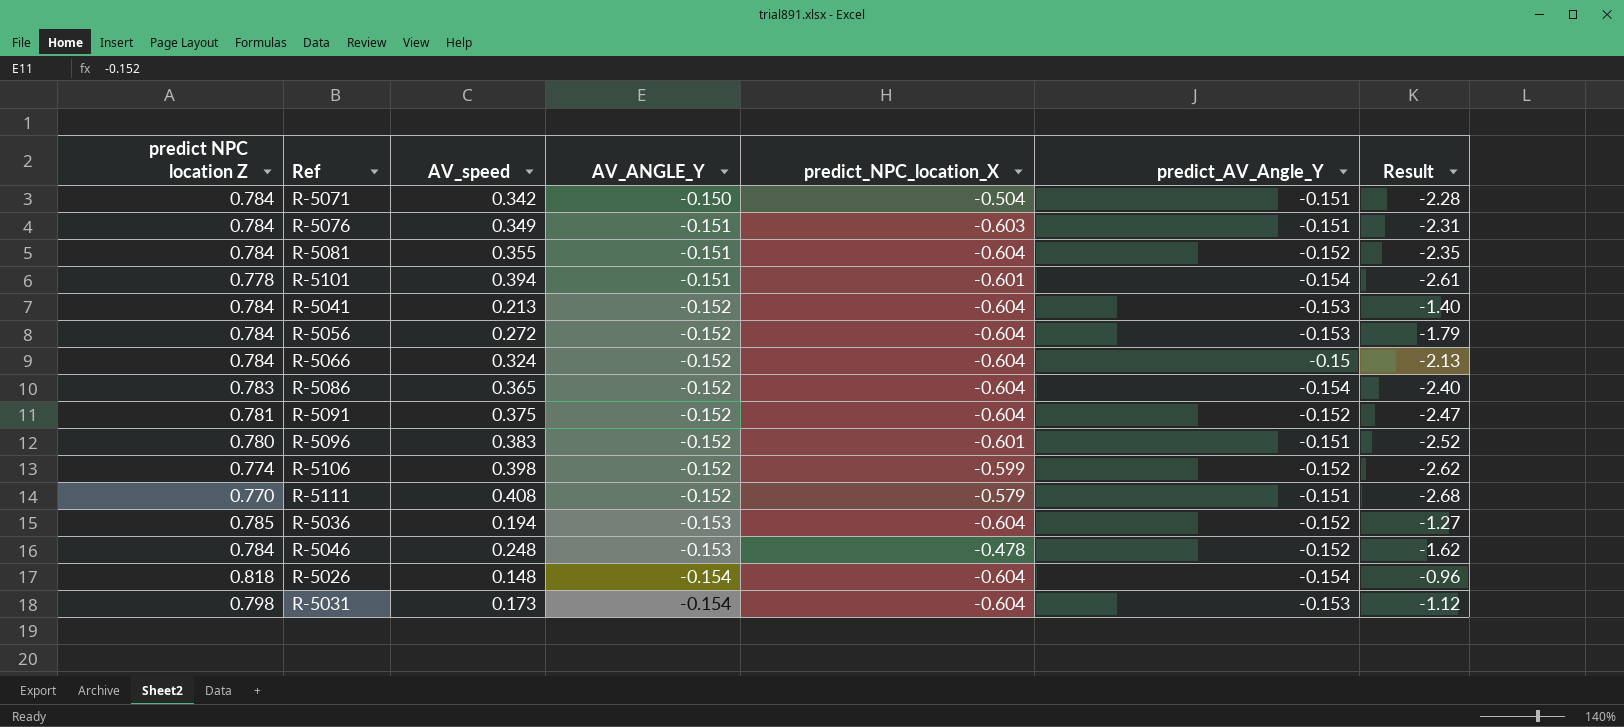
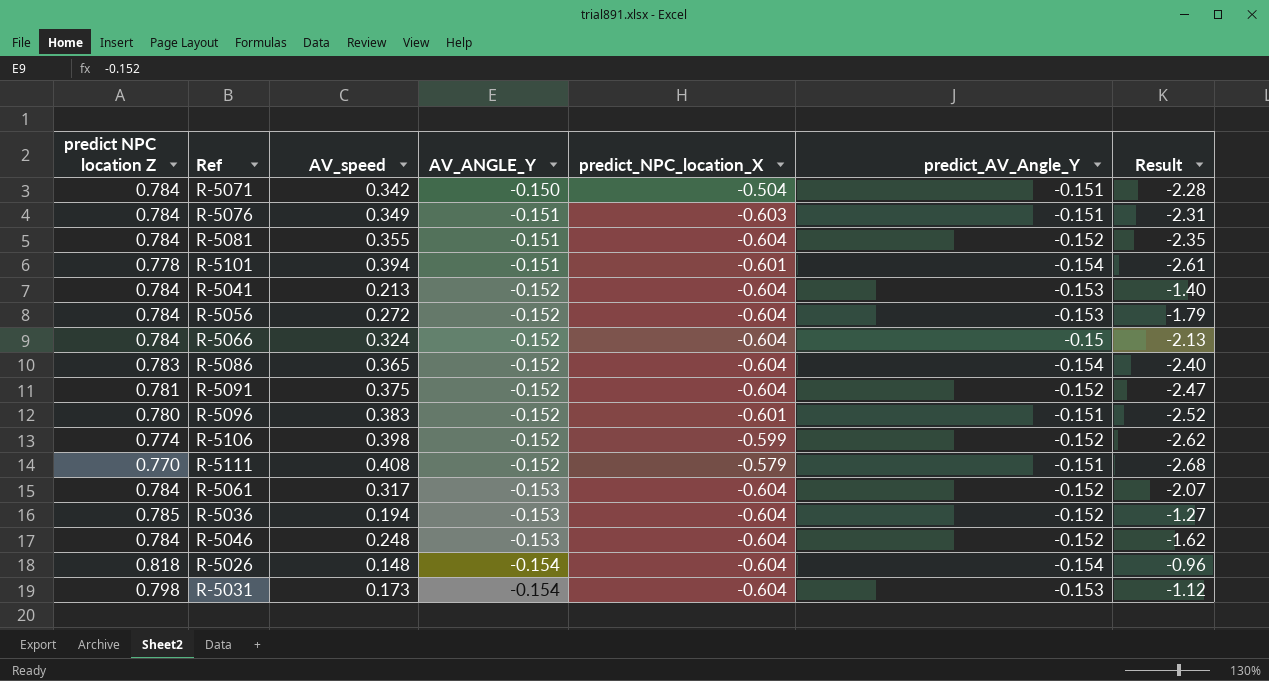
row R-5061: none -> 0.784 | 0.317 | -0.153 | -0.604 | -0.152 | -2.07
R-5046 | predict_NPC_location_X: -0.478 -> -0.604

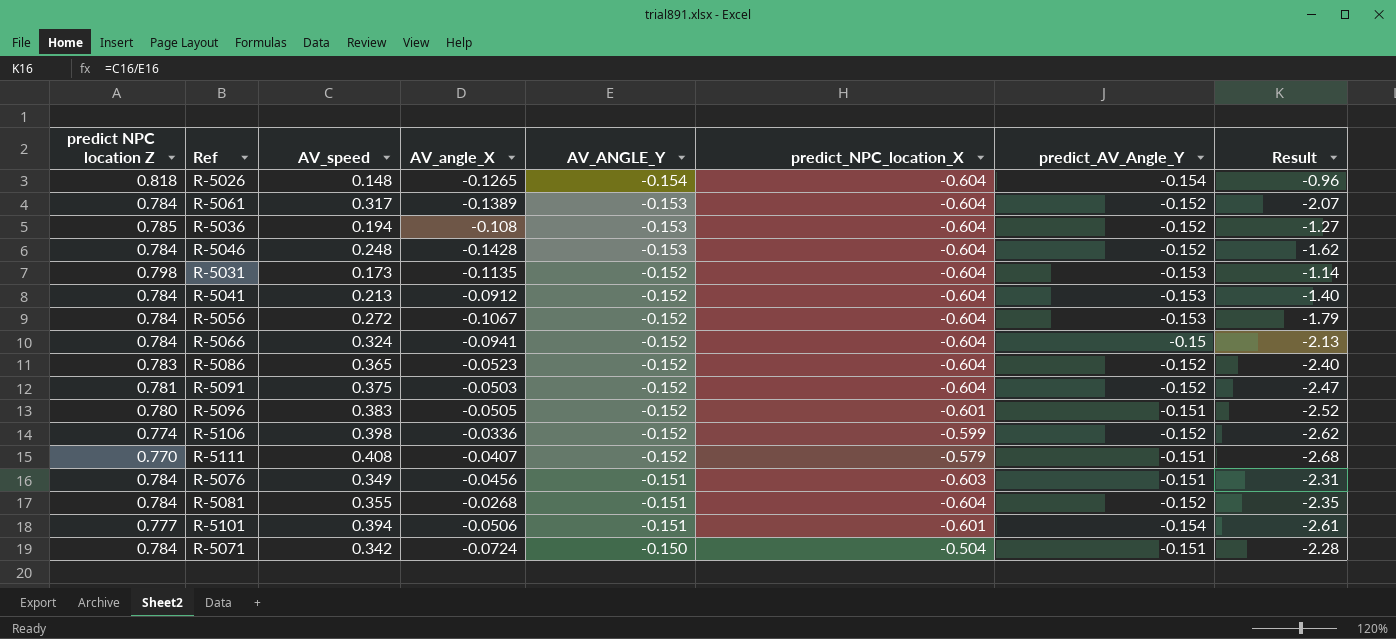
row order: AV_ANGLE_Y descending -> AV_ANGLE_Y ascending
column AV_angle_X | position: none -> 4
R-5031 | AV_ANGLE_Y: -0.154 -> -0.152
R-5031 | Result: -1.12 -> -1.14
R-5086 | predict_AV_Angle_Y: -0.154 -> -0.152
R-5101 | predict NPC location Z: 0.778 -> 0.777

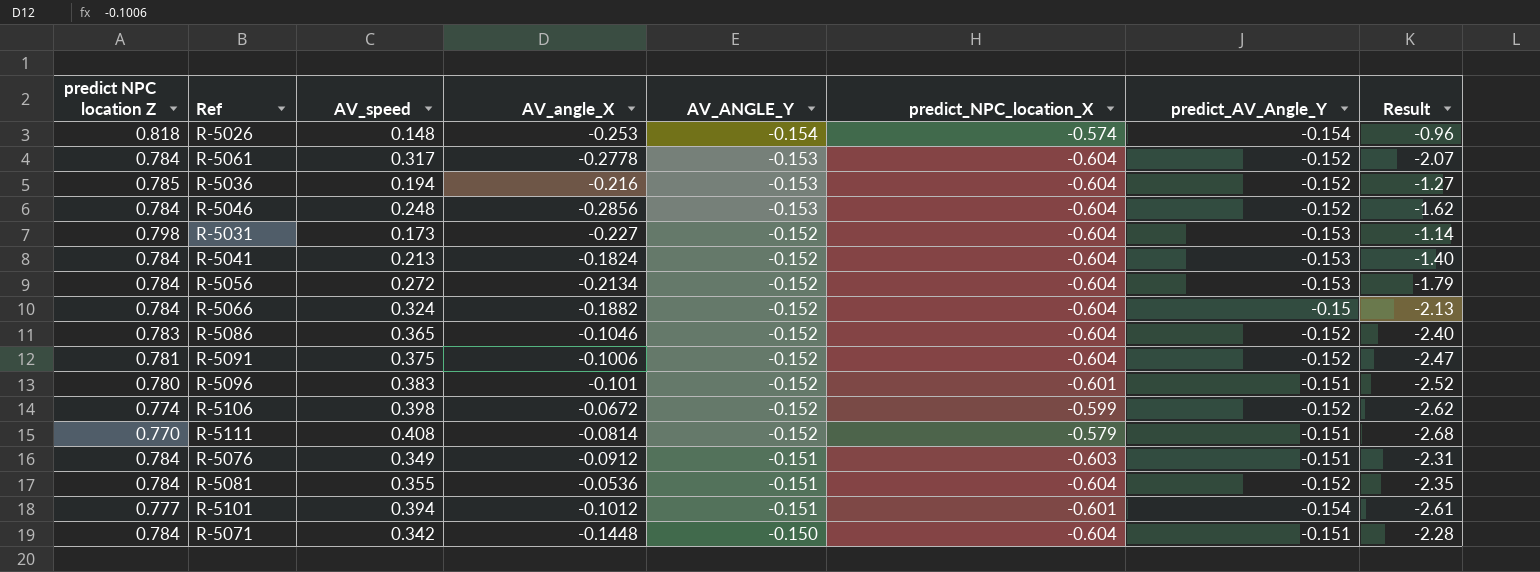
R-5026 | AV_angle_X: -0.1265 -> -0.253
R-5026 | predict_NPC_location_X: -0.604 -> -0.574
R-5061 | AV_angle_X: -0.1389 -> -0.2778
R-5036 | AV_angle_X: -0.108 -> -0.216
R-5046 | AV_angle_X: -0.1428 -> -0.2856
R-5031 | AV_angle_X: -0.1135 -> -0.227
R-5041 | AV_angle_X: -0.0912 -> -0.1824
R-5056 | AV_angle_X: -0.1067 -> -0.2134
R-5066 | AV_angle_X: -0.0941 -> -0.1882
R-5086 | AV_angle_X: -0.0523 -> -0.1046
R-5091 | AV_angle_X: -0.0503 -> -0.1006
R-5096 | AV_angle_X: -0.0505 -> -0.101
R-5106 | AV_angle_X: -0.0336 -> -0.0672
R-5111 | AV_angle_X: -0.0407 -> -0.0814
R-5076 | AV_angle_X: -0.0456 -> -0.0912
R-5081 | AV_angle_X: -0.0268 -> -0.0536
R-5101 | AV_angle_X: -0.0506 -> -0.1012
R-5071 | AV_angle_X: -0.0724 -> -0.1448
R-5071 | predict_NPC_location_X: -0.504 -> -0.604

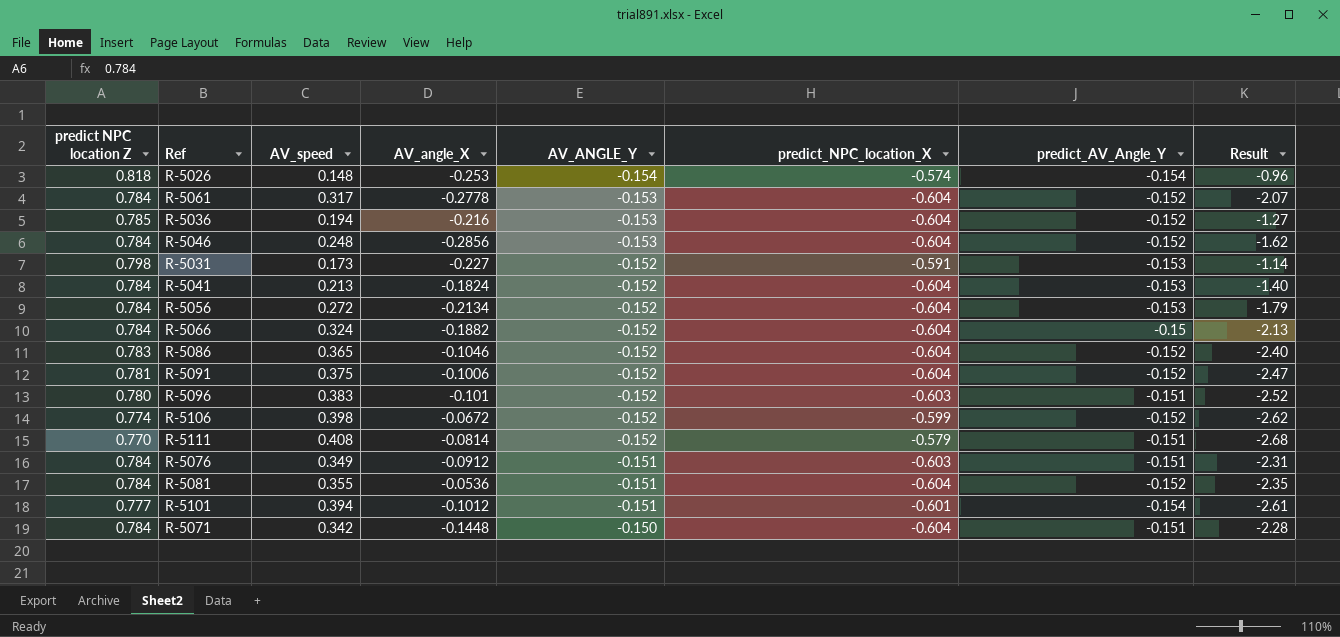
R-5031 | predict_NPC_location_X: -0.604 -> -0.591
R-5096 | predict_NPC_location_X: -0.601 -> -0.603

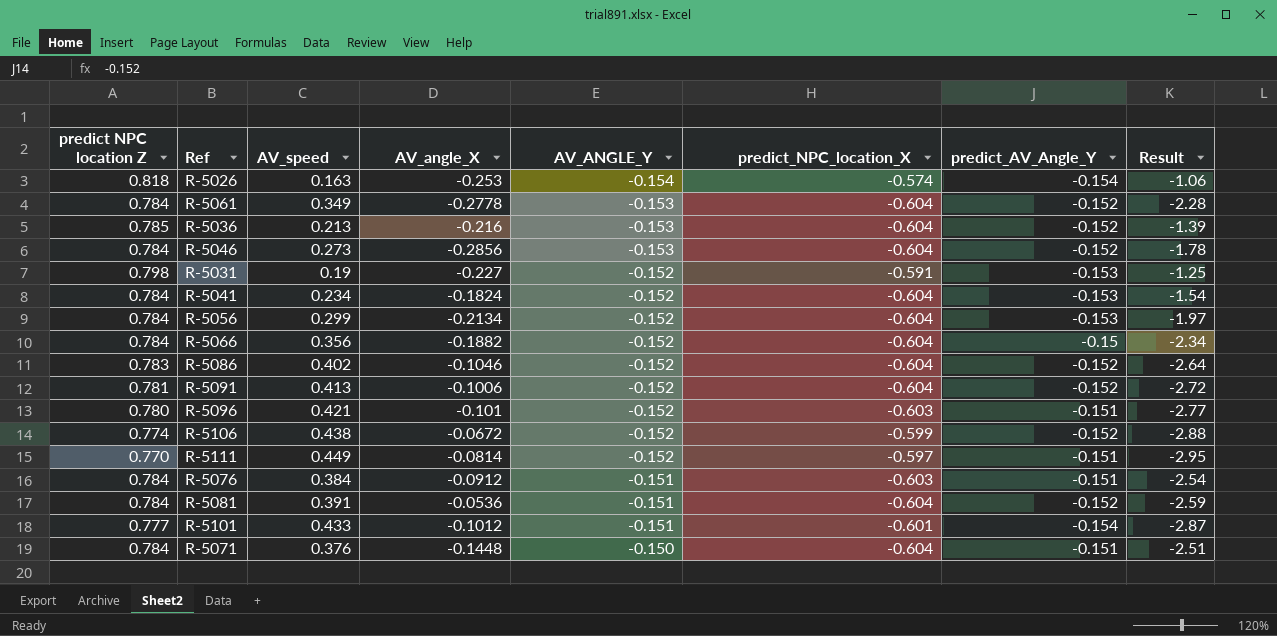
R-5026 | AV_speed: 0.148 -> 0.163
R-5026 | Result: -0.96 -> -1.06
R-5061 | AV_speed: 0.317 -> 0.349
R-5061 | Result: -2.07 -> -2.28
R-5036 | AV_speed: 0.194 -> 0.213
R-5036 | Result: -1.27 -> -1.39
R-5046 | AV_speed: 0.248 -> 0.273
R-5046 | Result: -1.62 -> -1.78
R-5031 | AV_speed: 0.173 -> 0.19
R-5031 | Result: -1.14 -> -1.25
R-5041 | AV_speed: 0.213 -> 0.234
R-5041 | Result: -1.40 -> -1.54
R-5056 | AV_speed: 0.272 -> 0.299
R-5056 | Result: -1.79 -> -1.97
R-5066 | AV_speed: 0.324 -> 0.356
R-5066 | Result: -2.13 -> -2.34
R-5086 | AV_speed: 0.365 -> 0.402
R-5086 | Result: -2.40 -> -2.64
R-5091 | AV_speed: 0.375 -> 0.413
R-5091 | Result: -2.47 -> -2.72
R-5096 | AV_speed: 0.383 -> 0.421
R-5096 | Result: -2.52 -> -2.77
R-5106 | AV_speed: 0.398 -> 0.438
R-5106 | Result: -2.62 -> -2.88
R-5111 | AV_speed: 0.408 -> 0.449
R-5111 | predict_NPC_location_X: -0.579 -> -0.597
R-5111 | Result: -2.68 -> -2.95
R-5076 | AV_speed: 0.349 -> 0.384
R-5076 | Result: -2.31 -> -2.54
R-5081 | AV_speed: 0.355 -> 0.391
R-5081 | Result: -2.35 -> -2.59
R-5101 | AV_speed: 0.394 -> 0.433
R-5101 | Result: -2.61 -> -2.87
R-5071 | AV_speed: 0.342 -> 0.376
R-5071 | Result: -2.28 -> -2.51

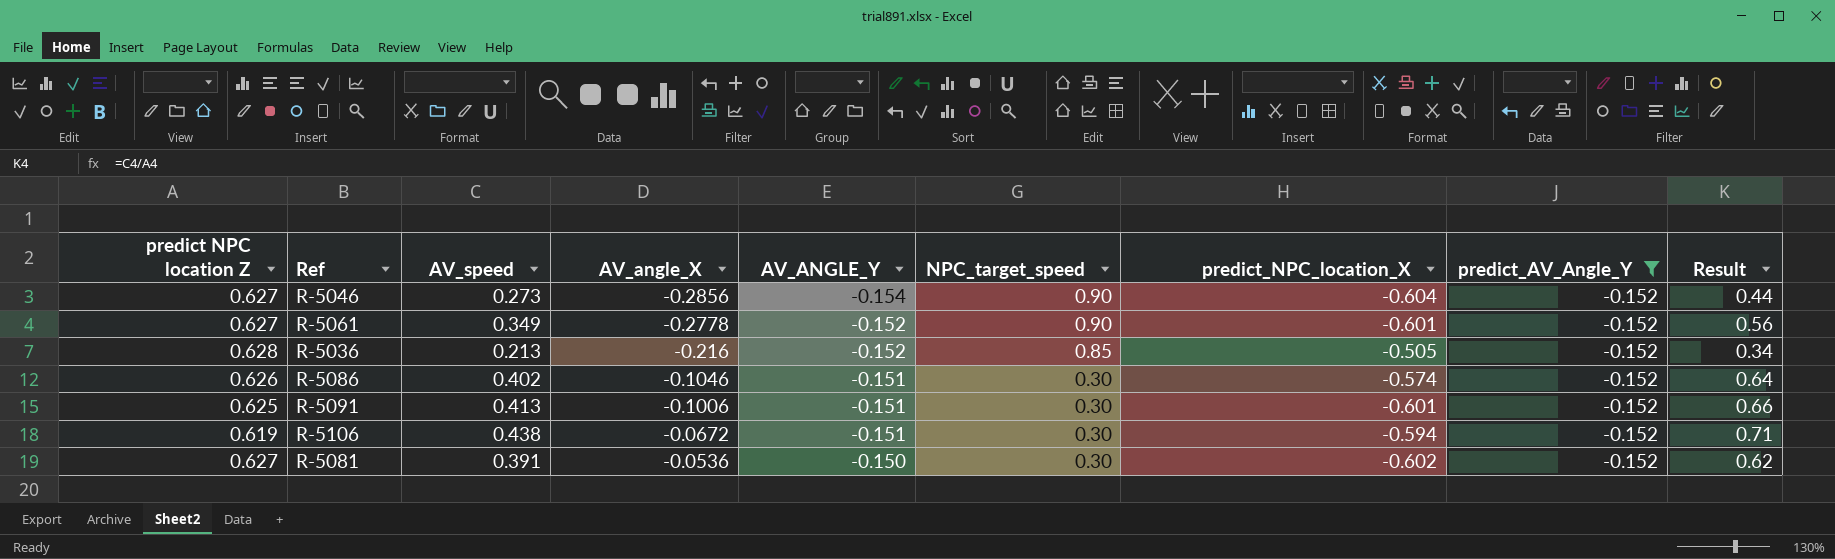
filter: none -> predict_AV_Angle_Y = -0.152
row order: AV_ANGLE_Y ascending -> AV_angle_X ascending
column NPC_target_speed | position: none -> 6
column Result | formula: [AV_speed] / [AV_ANGLE_Y] -> [AV_speed] / [predict NPC location Z]
R-5046 | predict NPC location Z: 0.784 -> 0.627
R-5046 | AV_ANGLE_Y: -0.153 -> -0.154
R-5061 | predict NPC location Z: 0.784 -> 0.627
R-5061 | AV_ANGLE_Y: -0.153 -> -0.152
R-5061 | predict_NPC_location_X: -0.604 -> -0.601
R-5036 | predict NPC location Z: 0.785 -> 0.628
R-5036 | AV_ANGLE_Y: -0.153 -> -0.152
R-5036 | predict_NPC_location_X: -0.604 -> -0.505
R-5086 | predict NPC location Z: 0.783 -> 0.626
R-5086 | AV_ANGLE_Y: -0.152 -> -0.151
R-5086 | predict_NPC_location_X: -0.604 -> -0.574
R-5091 | predict NPC location Z: 0.781 -> 0.625
R-5091 | AV_ANGLE_Y: -0.152 -> -0.151
R-5091 | predict_NPC_location_X: -0.604 -> -0.601
R-5106 | predict NPC location Z: 0.774 -> 0.619
R-5106 | AV_ANGLE_Y: -0.152 -> -0.151
R-5106 | predict_NPC_location_X: -0.599 -> -0.594
R-5081 | predict NPC location Z: 0.784 -> 0.627
R-5081 | AV_ANGLE_Y: -0.151 -> -0.150
R-5081 | predict_NPC_location_X: -0.604 -> -0.602

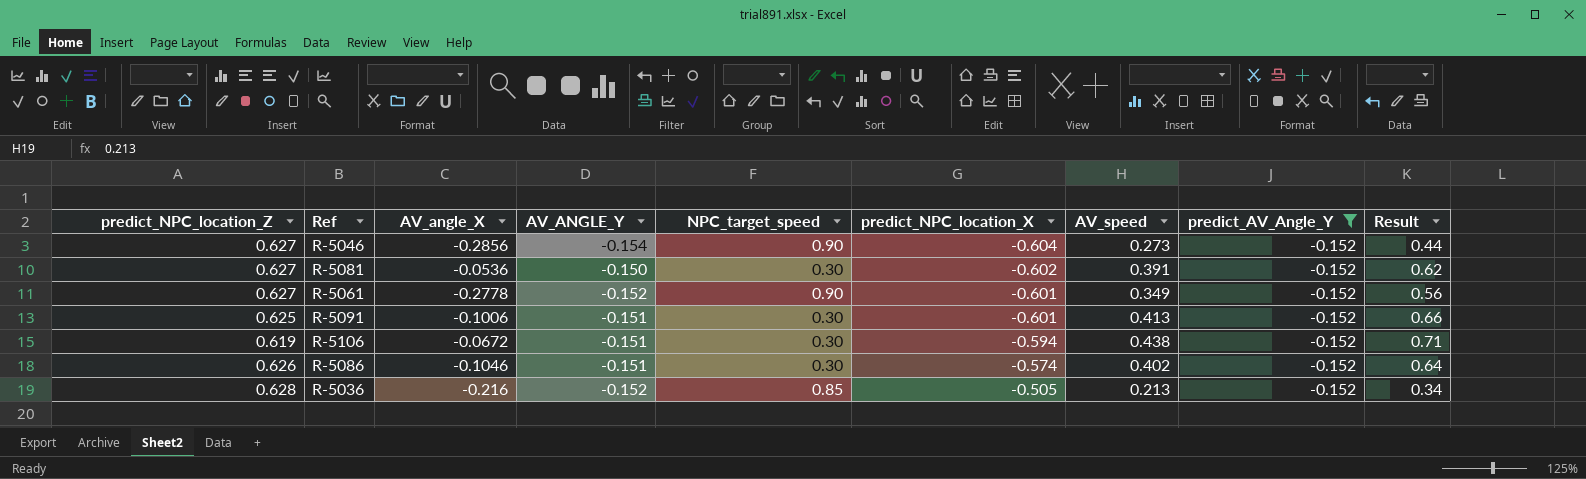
row order: AV_angle_X ascending -> predict_NPC_location_X ascending
column name: predict NPC location Z -> predict_NPC_location_Z
column AV_speed | position: 3 -> 7

